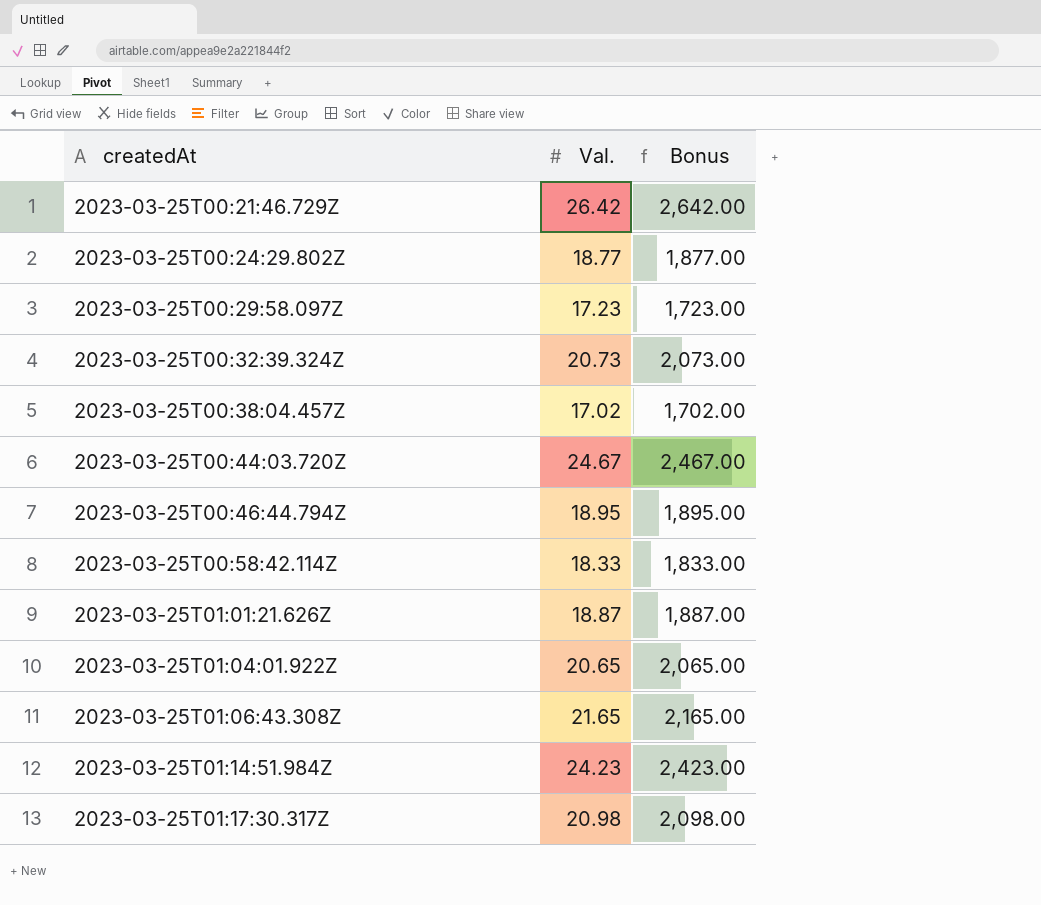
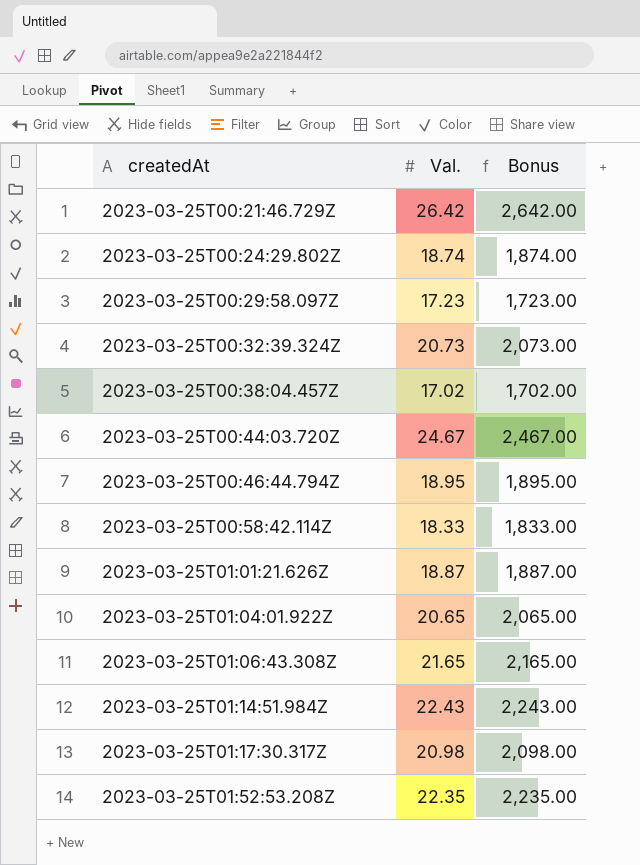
2023-03-25T00:24:29.802Z | Val.: 18.77 -> 18.74
2023-03-25T00:24:29.802Z | Bonus: 1,877.00 -> 1,874.00
2023-03-25T01:14:51.984Z | Val.: 24.23 -> 22.43
2023-03-25T01:14:51.984Z | Bonus: 2,423.00 -> 2,243.00
row 2023-03-25T01:52:53.208Z: none -> 22.35 | 2,235.00

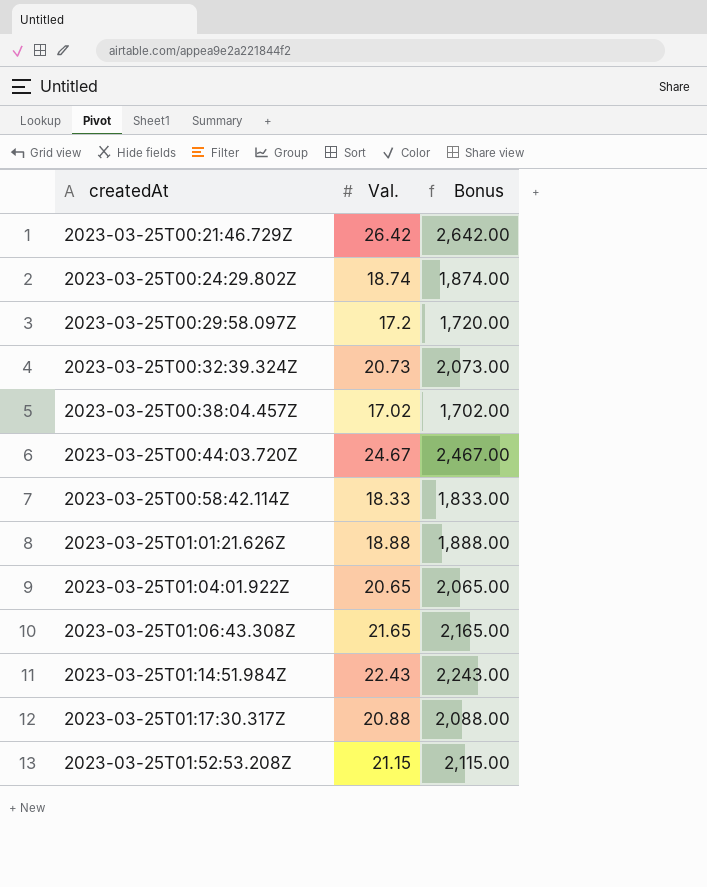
row 2023-03-25T00:46:44.794Z: 18.95 | 1,895.00 -> none
2023-03-25T00:29:58.097Z | Val.: 17.23 -> 17.2
2023-03-25T00:29:58.097Z | Bonus: 1,723.00 -> 1,720.00
2023-03-25T01:01:21.626Z | Val.: 18.87 -> 18.88
2023-03-25T01:01:21.626Z | Bonus: 1,887.00 -> 1,888.00
2023-03-25T01:17:30.317Z | Val.: 20.98 -> 20.88
2023-03-25T01:17:30.317Z | Bonus: 2,098.00 -> 2,088.00
2023-03-25T01:52:53.208Z | Val.: 22.35 -> 21.15
2023-03-25T01:52:53.208Z | Bonus: 2,235.00 -> 2,115.00

